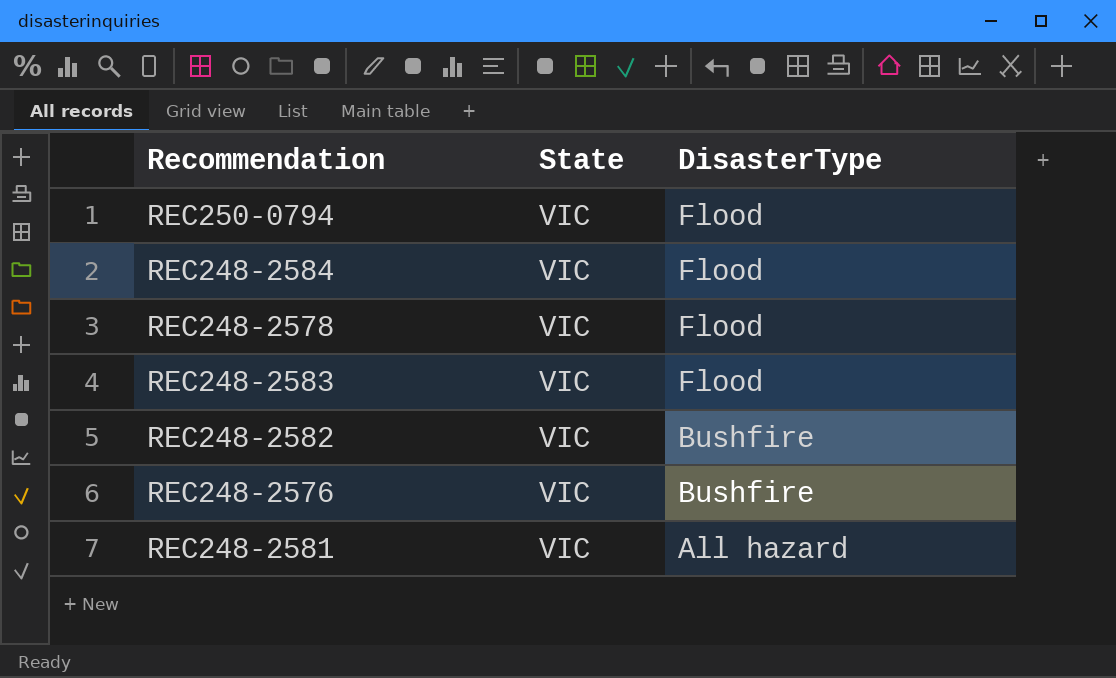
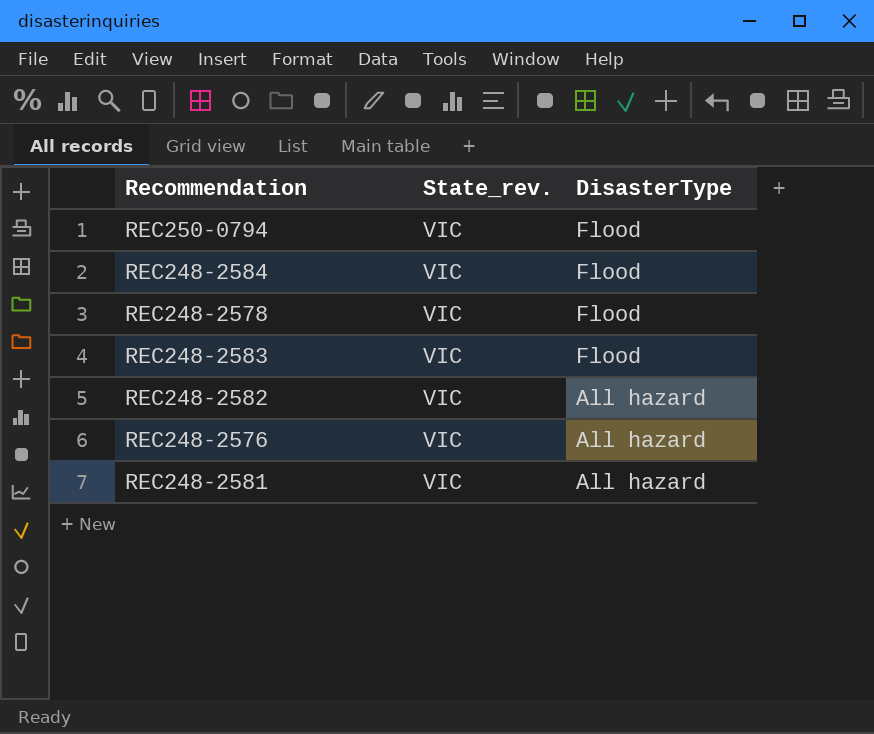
column name: State -> State_rev.
REC248-2582 | DisasterType: Bushfire -> All hazard
REC248-2576 | DisasterType: Bushfire -> All hazard

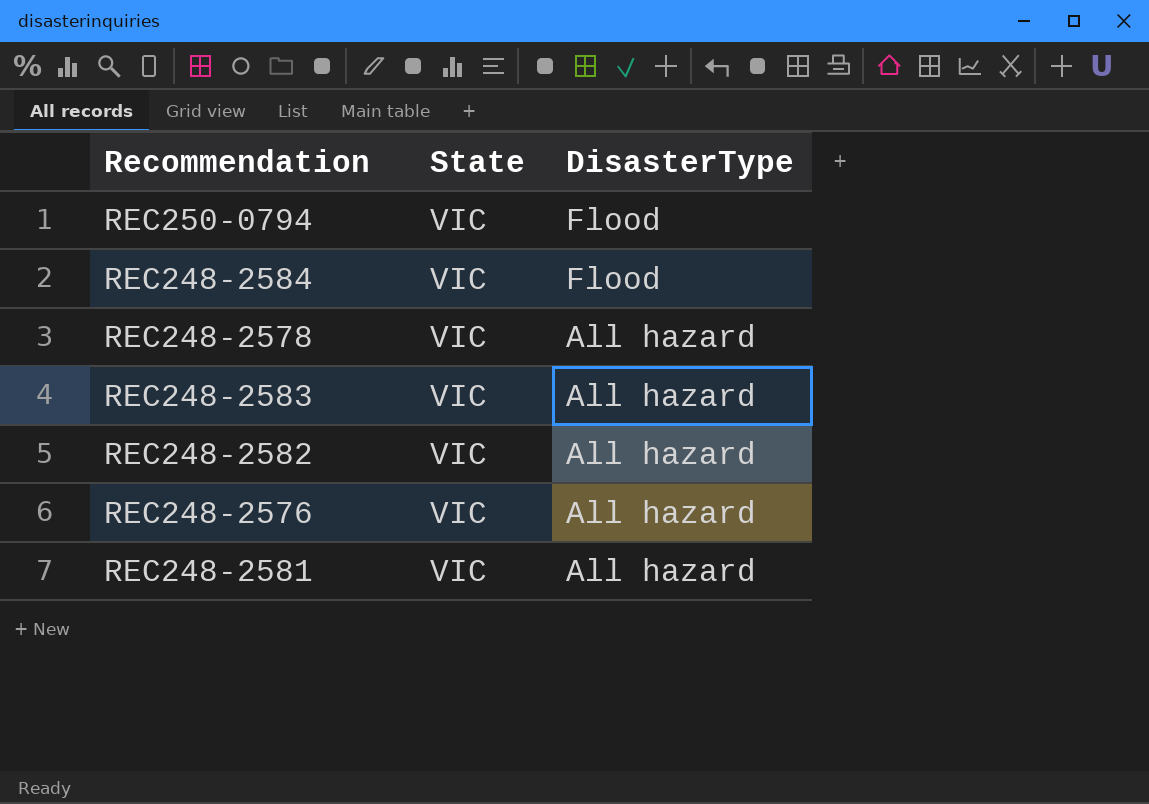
column name: State_rev. -> State
REC248-2578 | DisasterType: Flood -> All hazard
REC248-2583 | DisasterType: Flood -> All hazard

